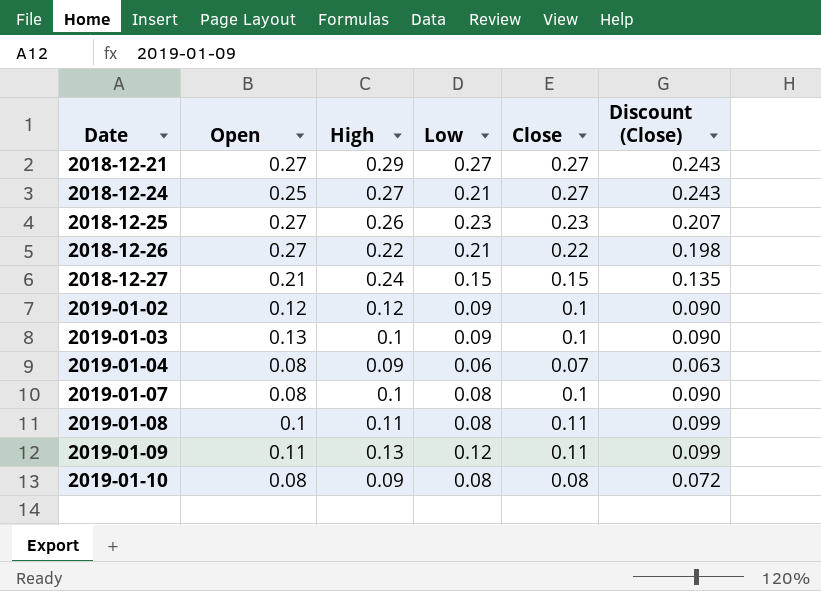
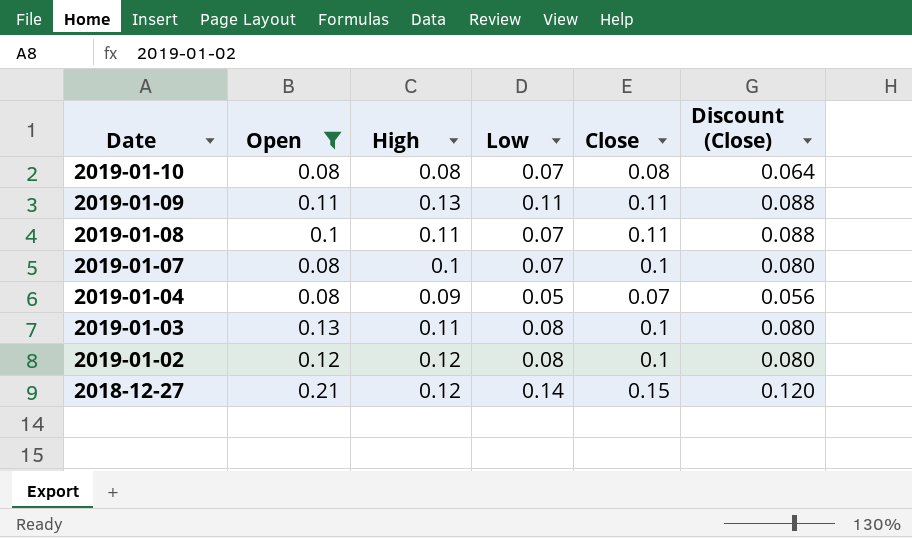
filter: none -> Open <= 0.21
row order: Date ascending -> Date descending
column Discount (Close) | formula: [Close] * 0.9 -> [Close] * 0.8
2019-01-10 | High: 0.09 -> 0.08
2019-01-10 | Low: 0.08 -> 0.07
2019-01-09 | Low: 0.12 -> 0.11
2019-01-08 | Low: 0.08 -> 0.07
2019-01-07 | Low: 0.08 -> 0.07
2019-01-04 | Low: 0.06 -> 0.05
2019-01-03 | High: 0.1 -> 0.11
2019-01-03 | Low: 0.09 -> 0.08
2019-01-02 | Low: 0.09 -> 0.08
2018-12-27 | High: 0.24 -> 0.12
2018-12-27 | Low: 0.15 -> 0.14

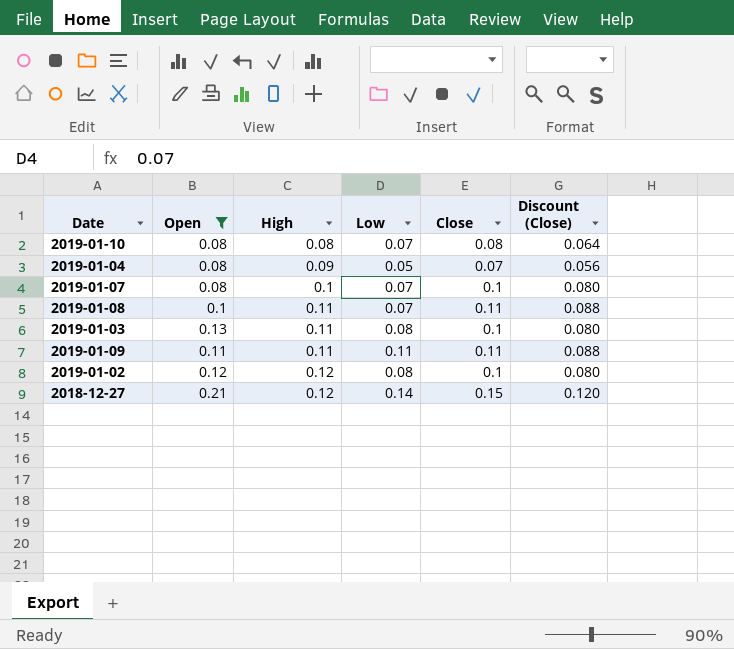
row order: Date descending -> High ascending
2019-01-09 | High: 0.13 -> 0.11

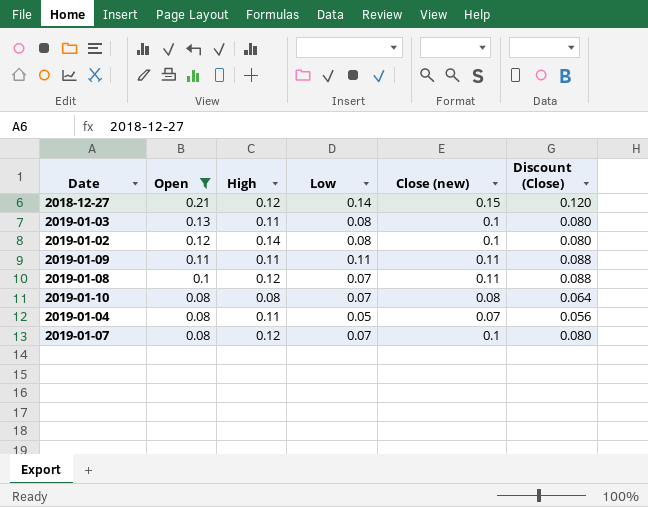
row order: High ascending -> Open descending
column name: Close -> Close (new)
2019-01-02 | High: 0.12 -> 0.14
2019-01-08 | High: 0.11 -> 0.12
2019-01-04 | High: 0.09 -> 0.11
2019-01-07 | High: 0.1 -> 0.12

